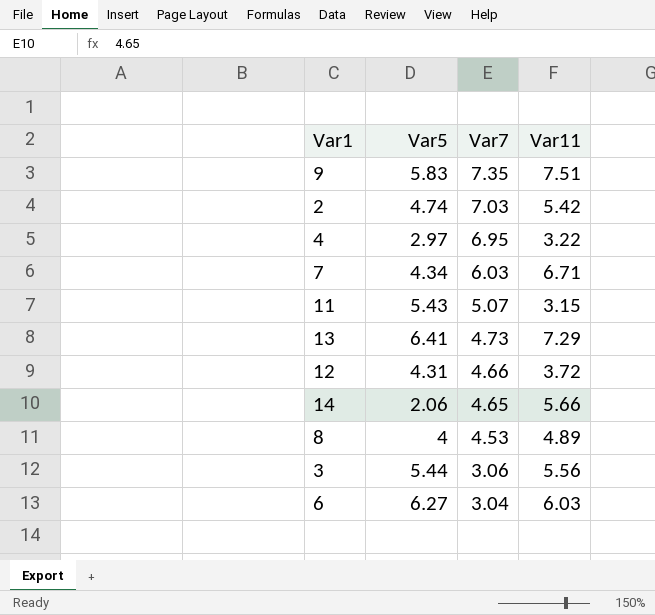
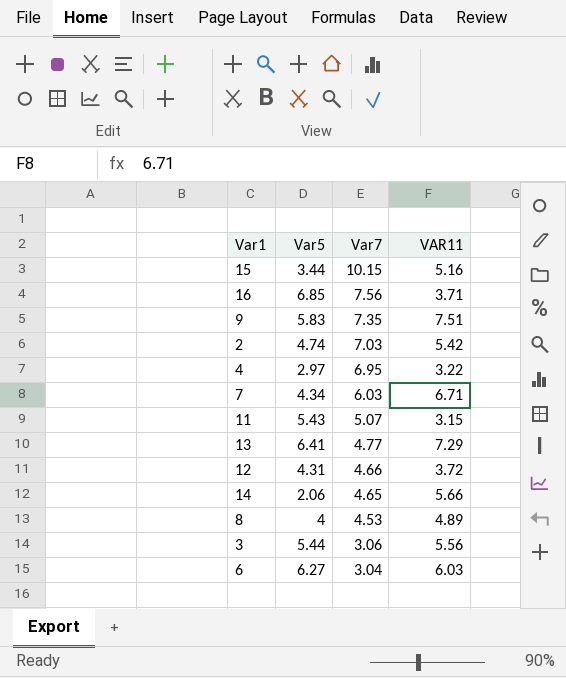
column name: Var11 -> VAR11
row 15: none -> 3.44 | 10.15 | 5.16
row 16: none -> 6.85 | 7.56 | 3.71
13 | Var7: 4.73 -> 4.77

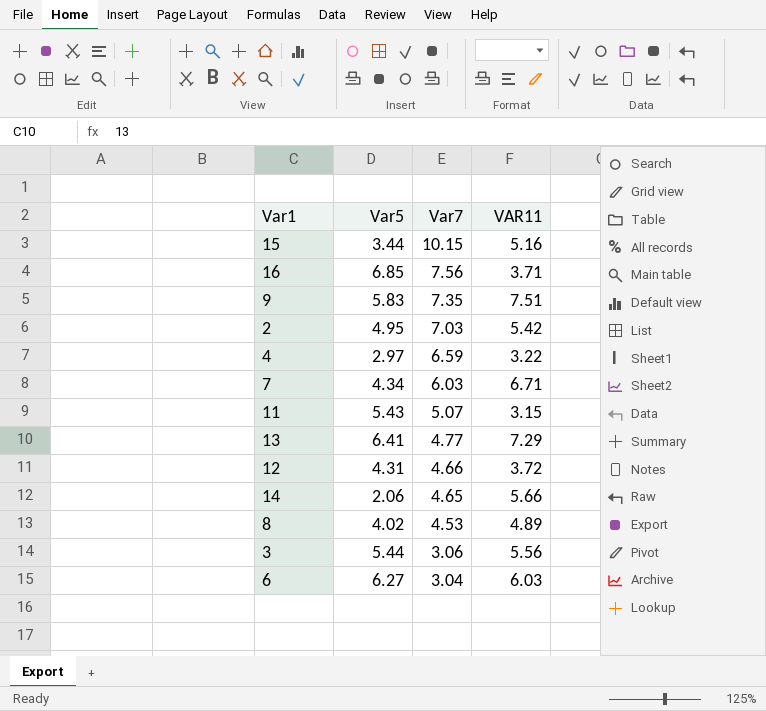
2 | Var5: 4.74 -> 4.95
4 | Var7: 6.95 -> 6.59
8 | Var5: 4 -> 4.02

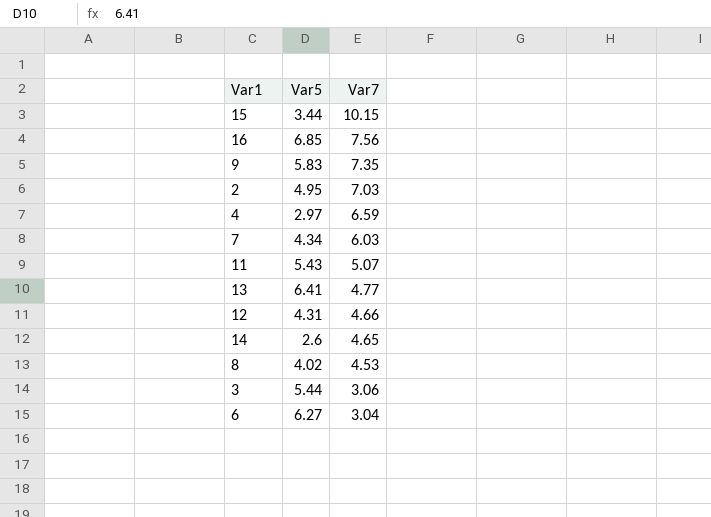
column VAR11 | position: 4 -> none
14 | Var5: 2.06 -> 2.6

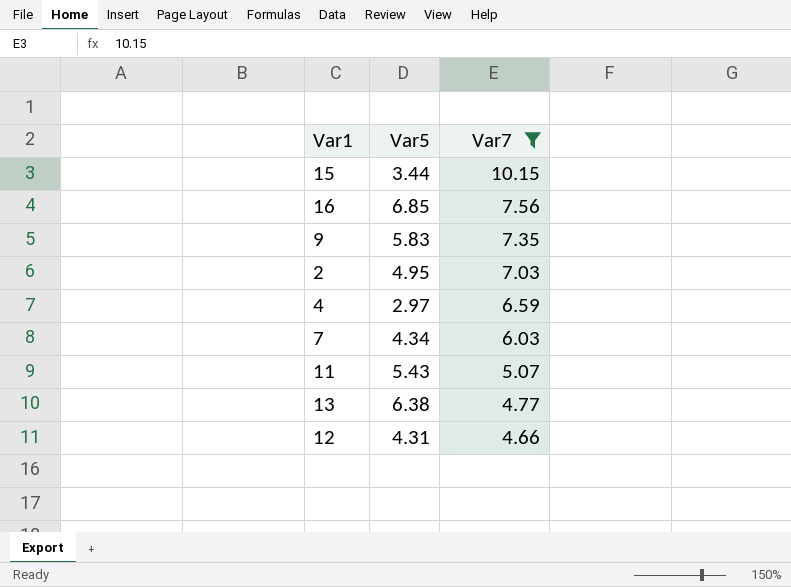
filter: none -> Var7 >= 4.66
13 | Var5: 6.41 -> 6.38

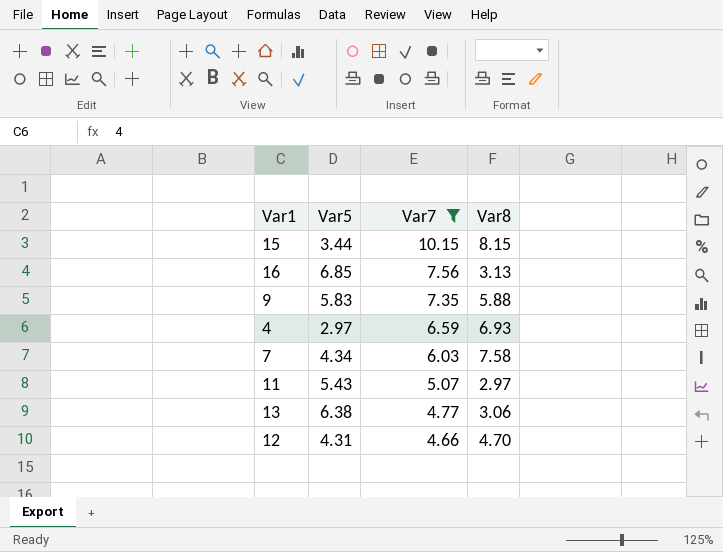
column Var8 | position: none -> 4
row 2: 4.95 | 7.03 -> none

